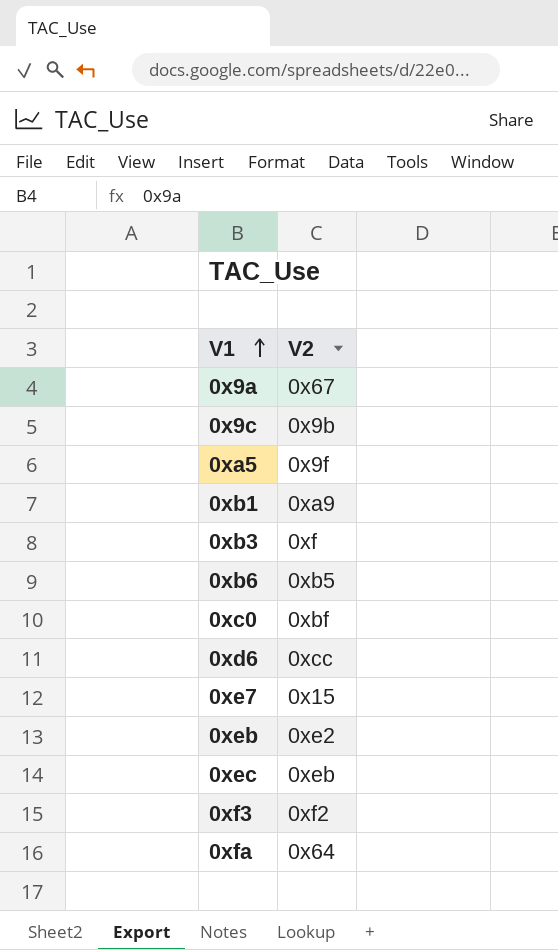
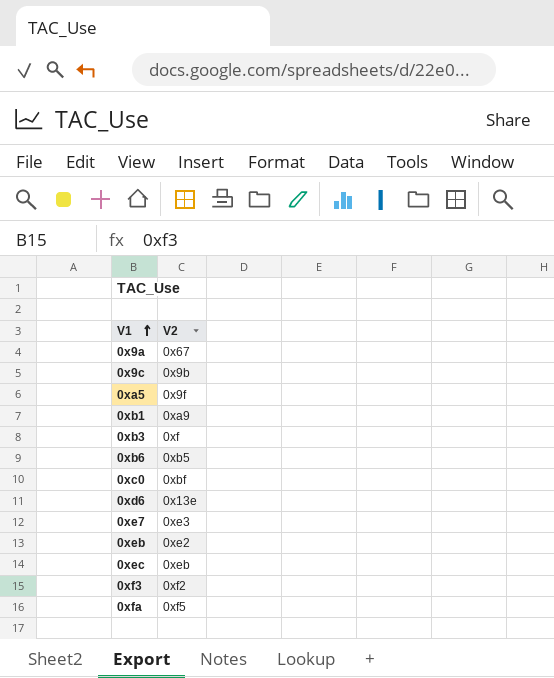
0xd6 | V2: 0xcc -> 0x13e
0xe7 | V2: 0x15 -> 0xe3
0xfa | V2: 0x64 -> 0xf5

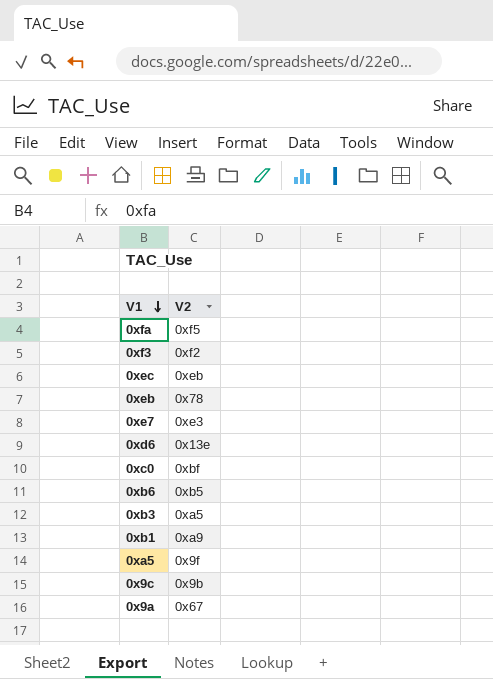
row order: V1 ascending -> V1 descending
0xeb | V2: 0xe2 -> 0x78
0xb3 | V2: 0xf -> 0xa5

